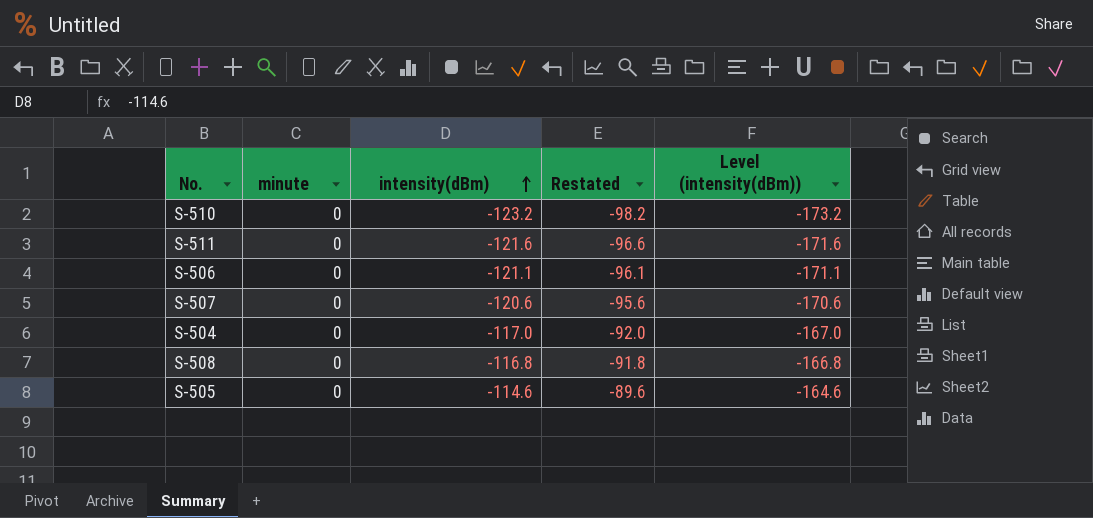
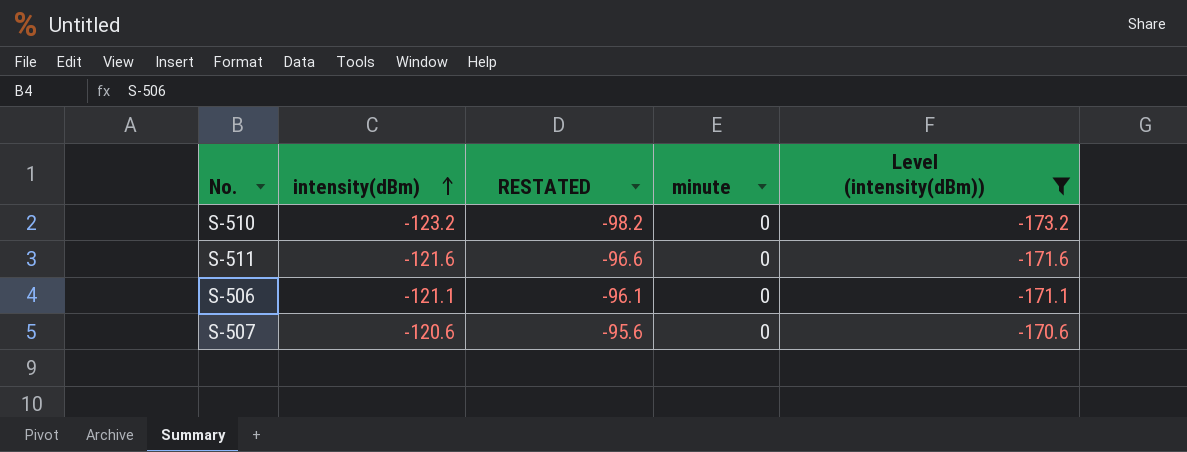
filter: none -> Level (intensity(dBm)) <= -170.6
column name: Restated -> RESTATED
column minute | position: 2 -> 4

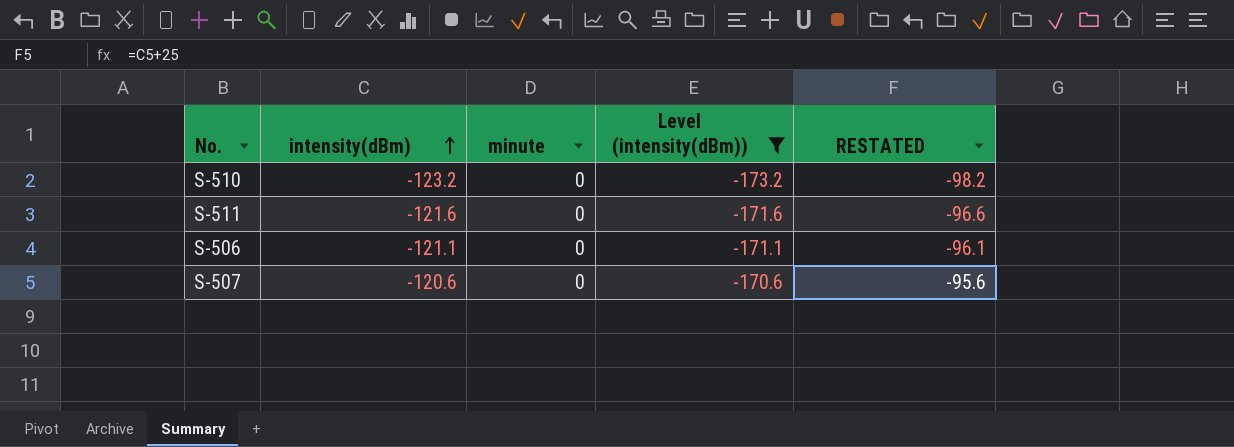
column RESTATED | position: 3 -> 5

